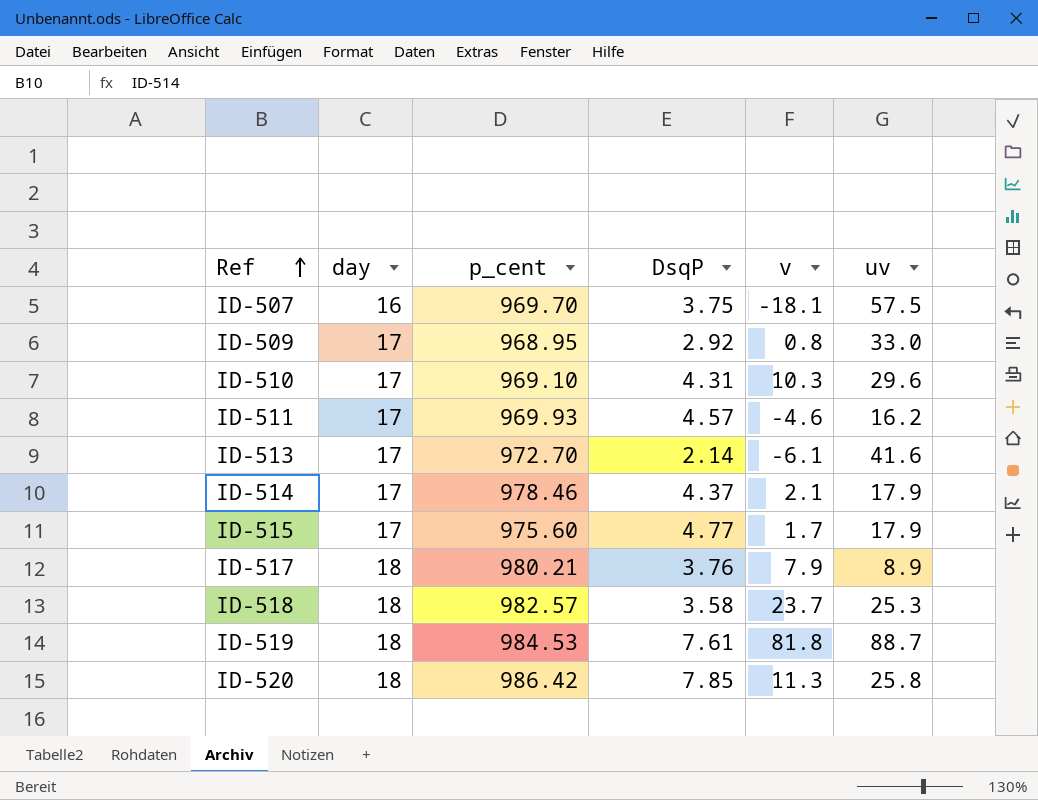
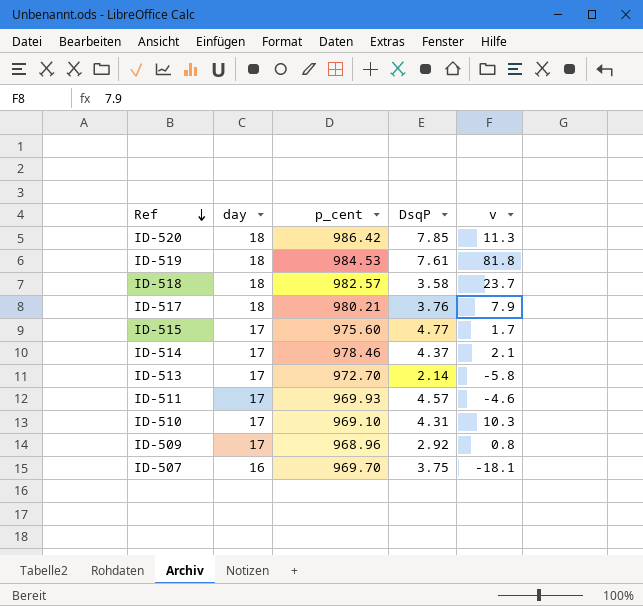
row order: Ref ascending -> Ref descending
column uv | position: 6 -> none
ID-513 | v: -6.1 -> -5.8
ID-509 | p_cent: 968.95 -> 968.96

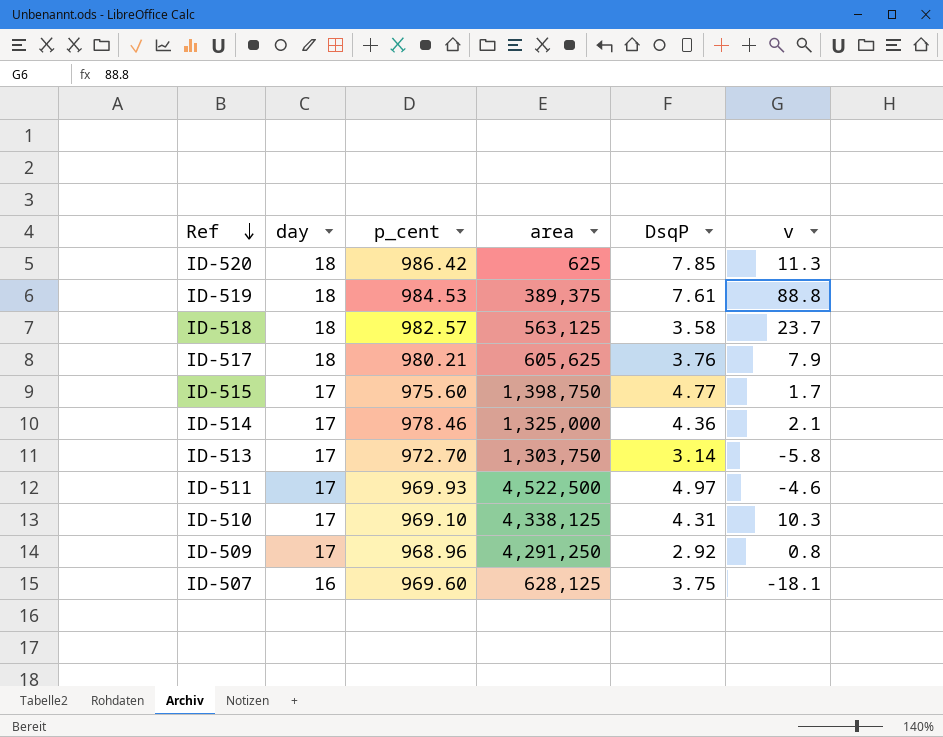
column area | position: none -> 4
ID-519 | v: 81.8 -> 88.8
ID-514 | DsqP: 4.37 -> 4.36
ID-513 | DsqP: 2.14 -> 3.14
ID-511 | DsqP: 4.57 -> 4.97
ID-507 | p_cent: 969.70 -> 969.60

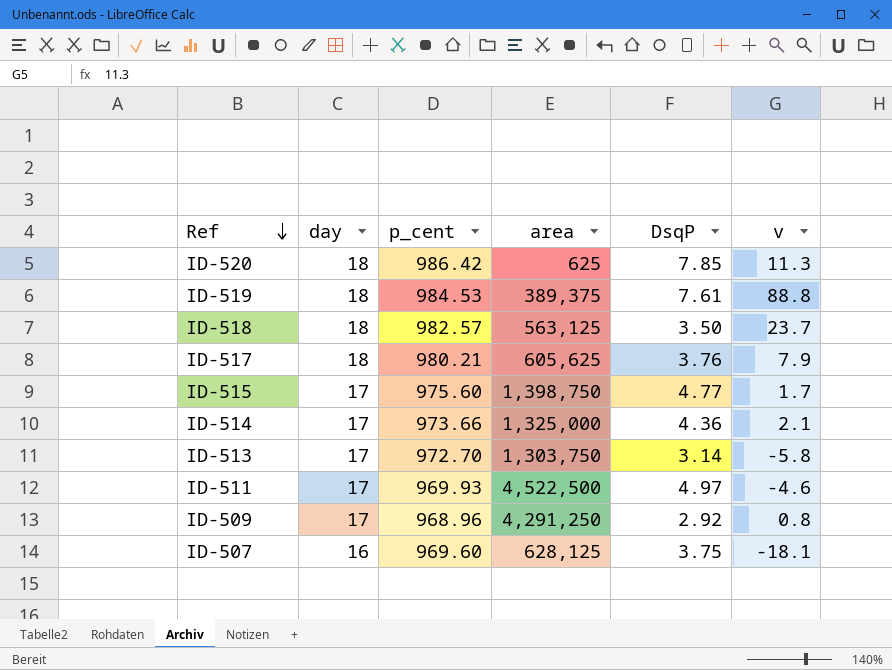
row ID-510: 17 | 969.10 | 4,338,125 | 4.31 | 10.3 -> none
ID-518 | DsqP: 3.58 -> 3.50
ID-514 | p_cent: 978.46 -> 973.66

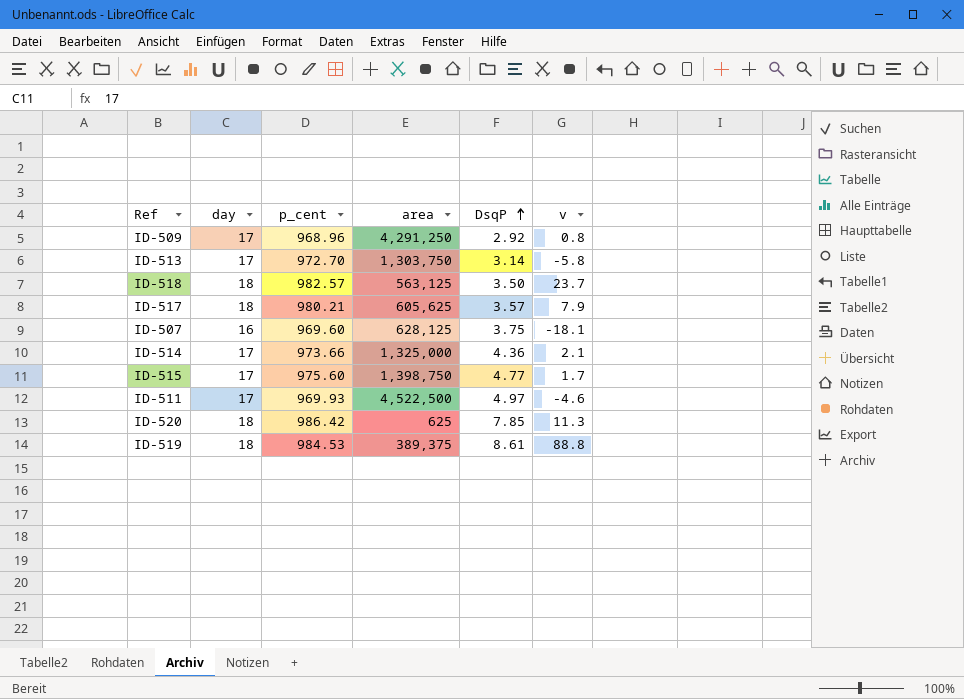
row order: Ref descending -> DsqP ascending
ID-517 | DsqP: 3.76 -> 3.57
ID-519 | DsqP: 7.61 -> 8.61

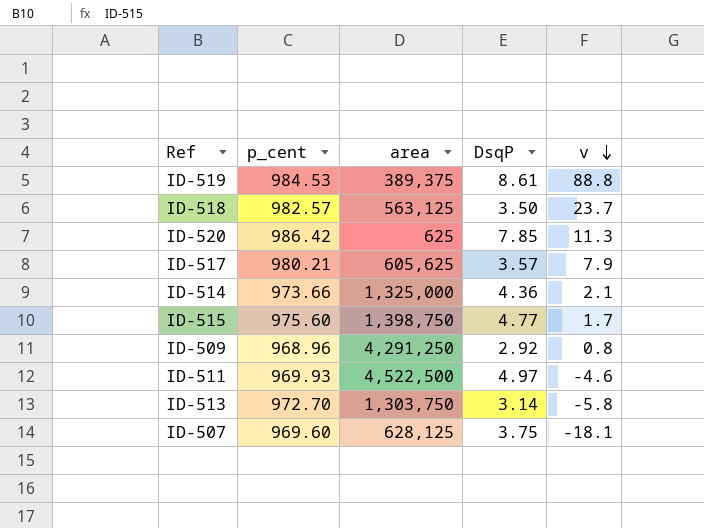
row order: DsqP ascending -> v descending
column day | position: 2 -> none

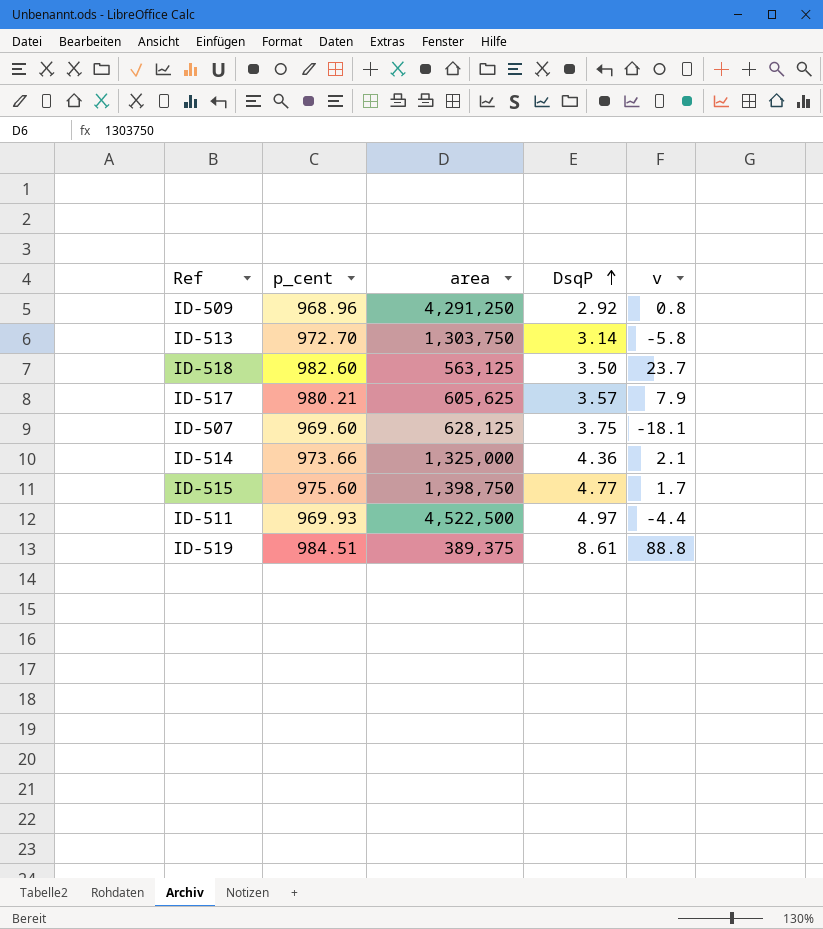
row order: v descending -> DsqP ascending
row ID-520: 986.42 | 625 | 7.85 | 11.3 -> none
ID-518 | p_cent: 982.57 -> 982.60
ID-511 | v: -4.6 -> -4.4
ID-519 | p_cent: 984.53 -> 984.51

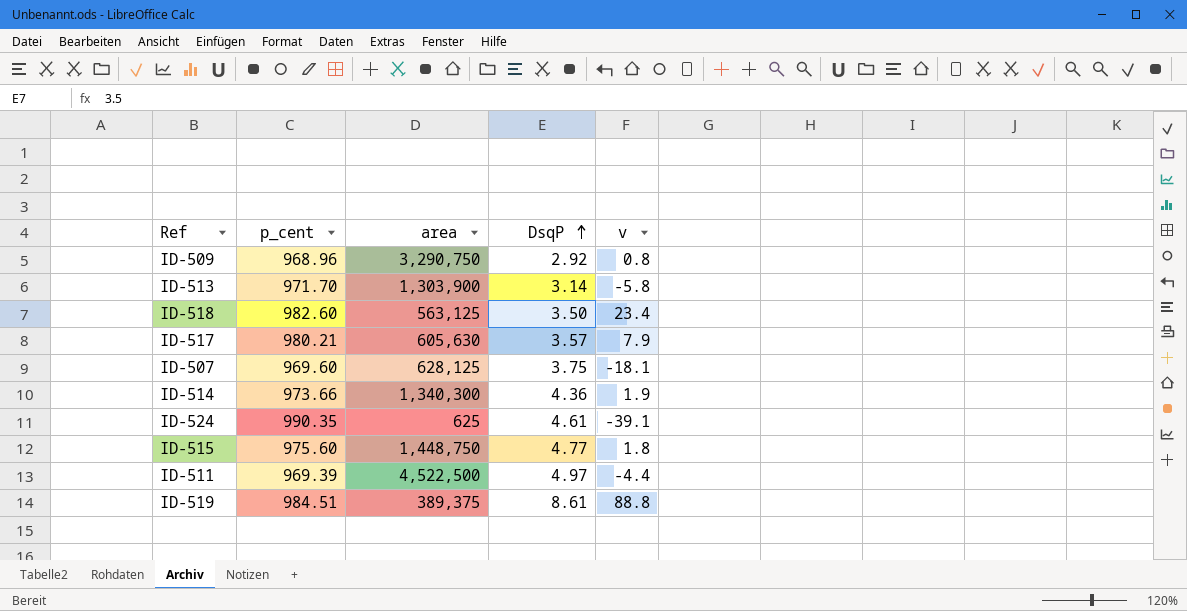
ID-509 | area: 4,291,250 -> 3,290,750
ID-513 | p_cent: 972.70 -> 971.70
ID-513 | area: 1,303,750 -> 1,303,900
ID-518 | v: 23.7 -> 23.4
ID-517 | area: 605,625 -> 605,630
ID-514 | area: 1,325,000 -> 1,340,300
ID-514 | v: 2.1 -> 1.9
row ID-524: none -> 990.35 | 625 | 4.61 | -39.1
ID-515 | area: 1,398,750 -> 1,448,750
ID-515 | v: 1.7 -> 1.8
ID-511 | p_cent: 969.93 -> 969.39

